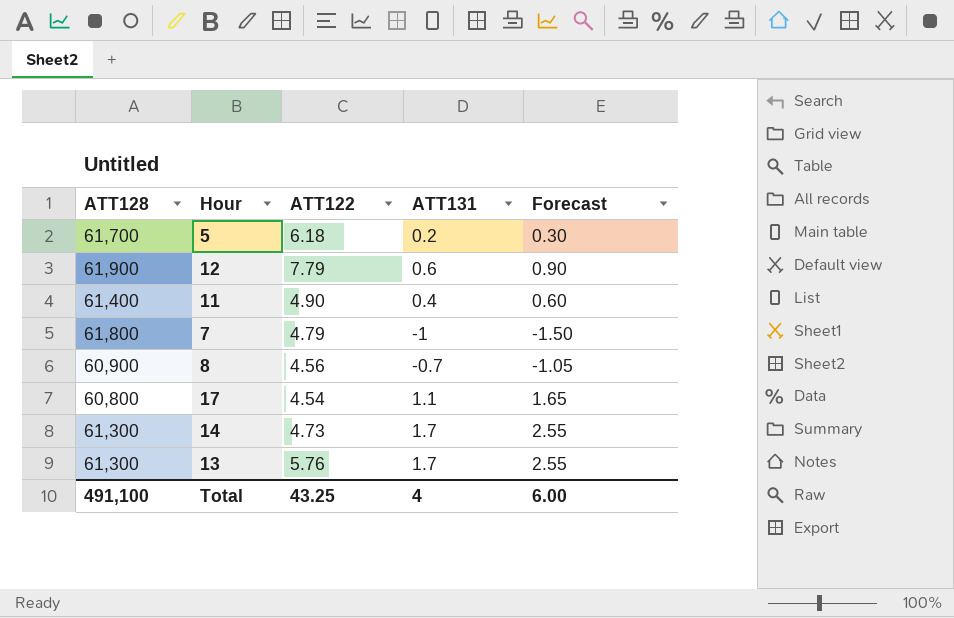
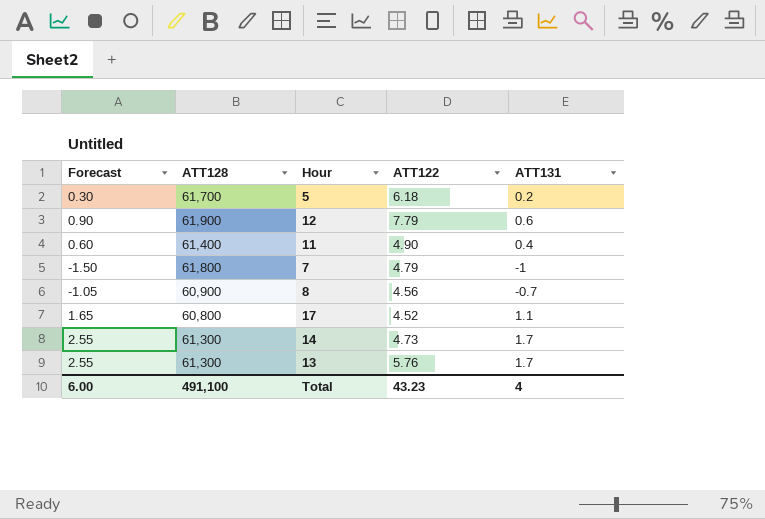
column Forecast | position: 5 -> 1
17 | ATT122: 4.54 -> 4.52
Total | ATT122: 43.25 -> 43.23

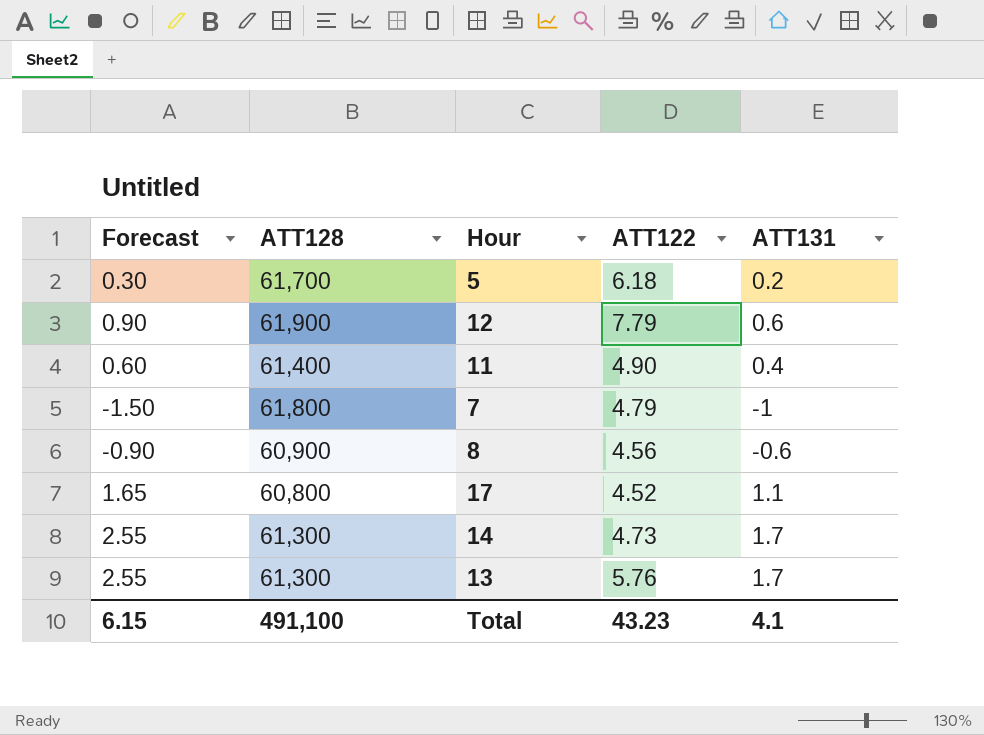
8 | Forecast: -1.05 -> -0.90
8 | ATT131: -0.7 -> -0.6
Total | Forecast: 6.00 -> 6.15
Total | ATT131: 4 -> 4.1

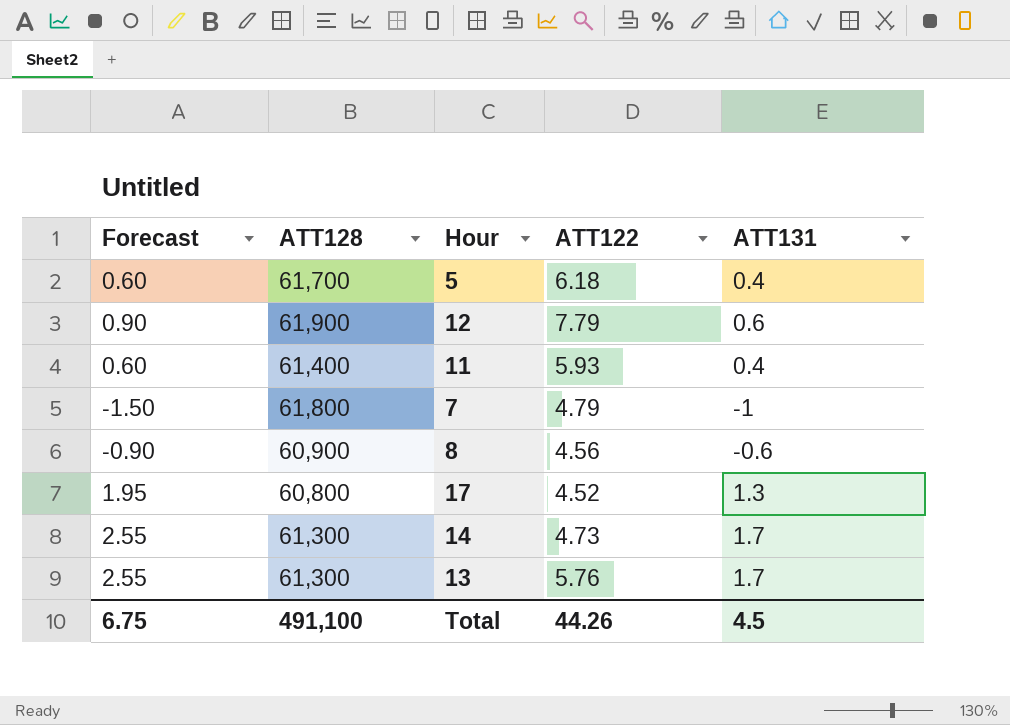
5 | Forecast: 0.30 -> 0.60
5 | ATT131: 0.2 -> 0.4
11 | ATT122: 4.90 -> 5.93
17 | Forecast: 1.65 -> 1.95
17 | ATT131: 1.1 -> 1.3
Total | Forecast: 6.15 -> 6.75
Total | ATT122: 43.23 -> 44.26
Total | ATT131: 4.1 -> 4.5

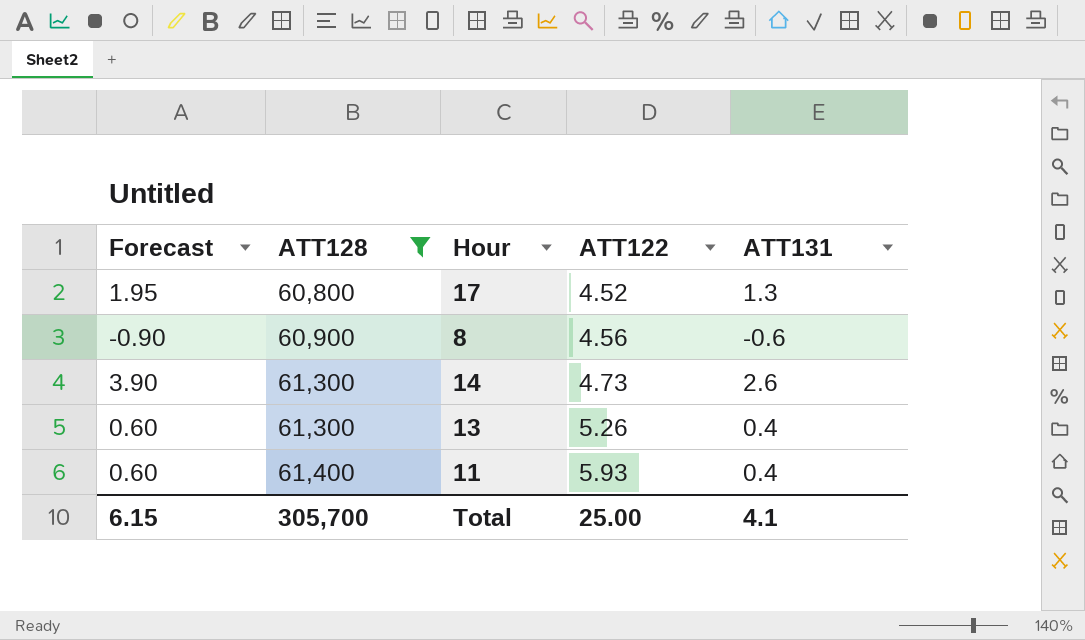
filter: none -> ATT128 <= 61,400
row order: none -> ATT128 ascending
14 | Forecast: 2.55 -> 3.90
14 | ATT131: 1.7 -> 2.6
13 | Forecast: 2.55 -> 0.60
13 | ATT122: 5.76 -> 5.26
13 | ATT131: 1.7 -> 0.4
Total | Forecast: 6.75 -> 6.15
Total | ATT128: 491,100 -> 305,700
Total | ATT122: 44.26 -> 25.00
Total | ATT131: 4.5 -> 4.1

